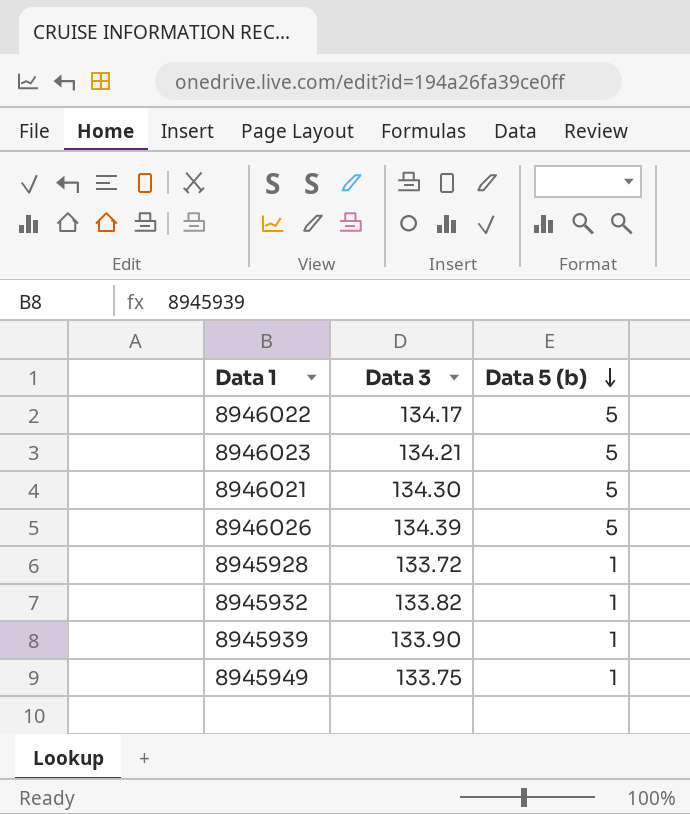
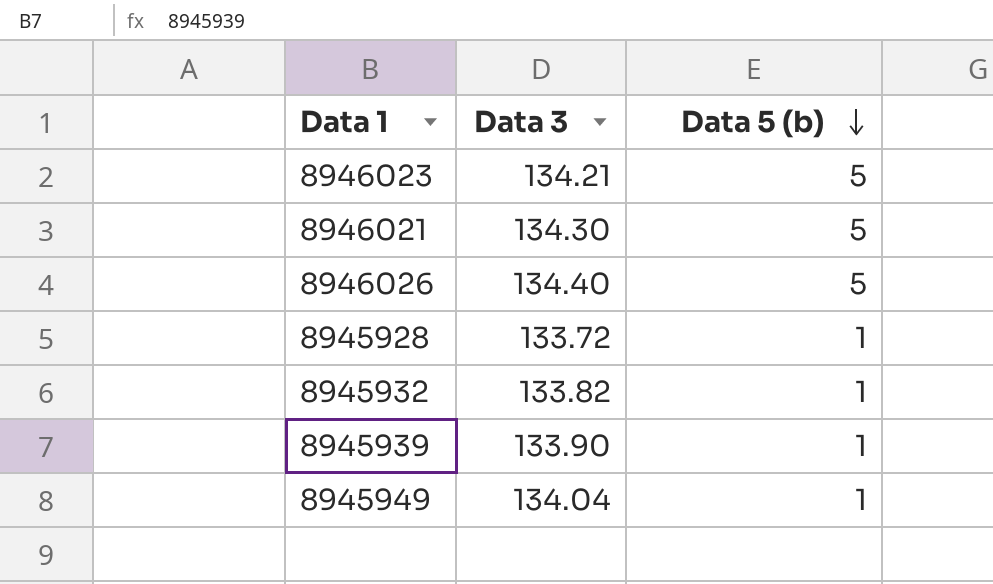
row 8946022: 134.17 | 5 -> none
8946026 | Data 3: 134.39 -> 134.40
8945949 | Data 3: 133.75 -> 134.04

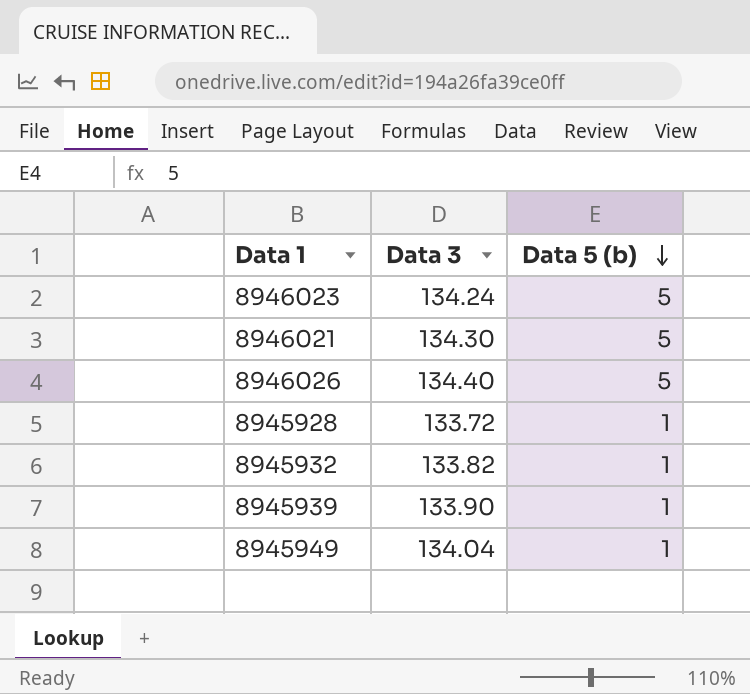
8946023 | Data 3: 134.21 -> 134.24

